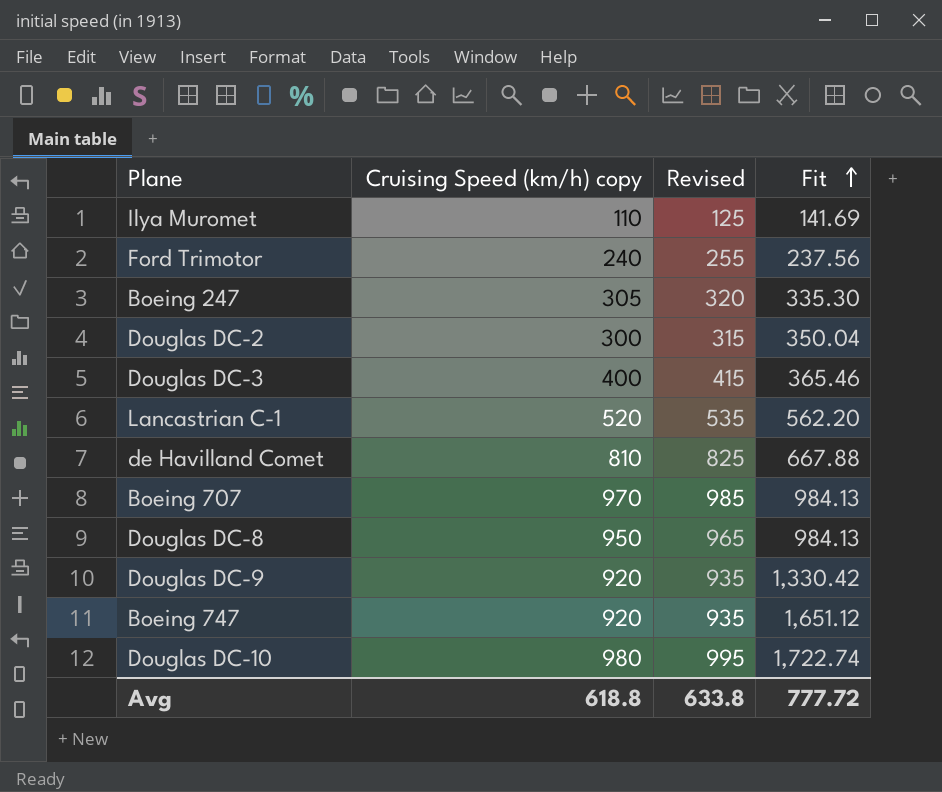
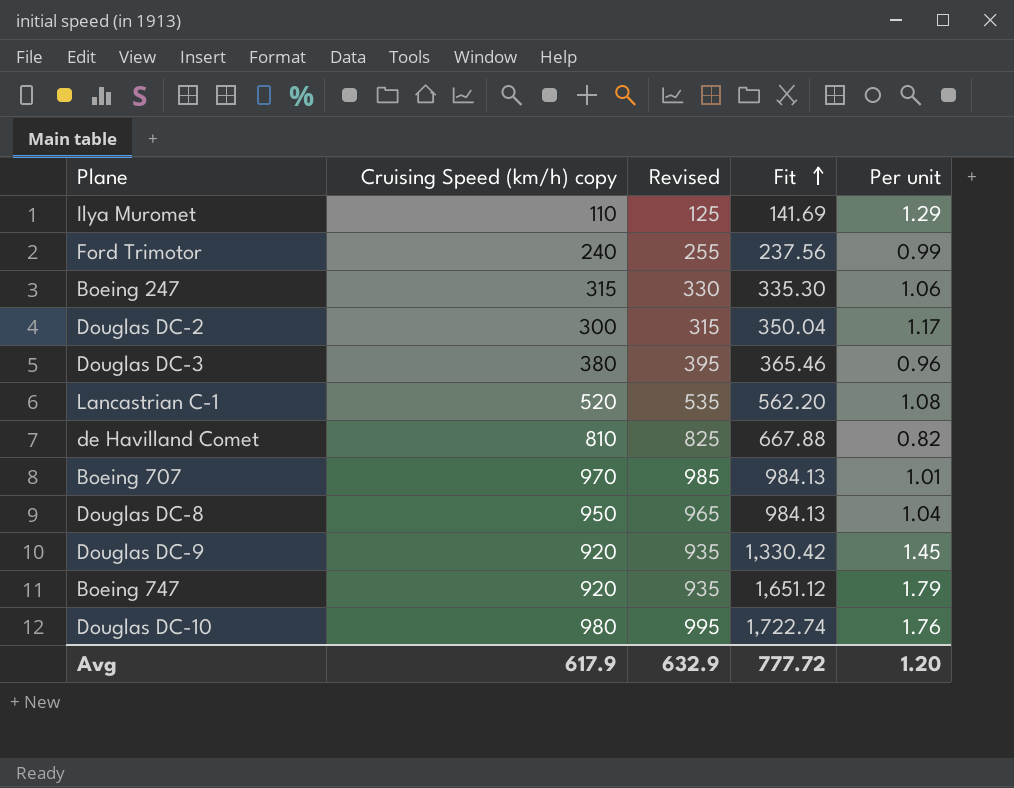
column Per unit | formula: none -> [Fit] / [Cruising Speed (km/h) copy]
Boeing 247 | Cruising Speed (km/h) copy: 305 -> 315
Boeing 247 | Revised: 320 -> 330
Douglas DC-3 | Cruising Speed (km/h) copy: 400 -> 380
Douglas DC-3 | Revised: 415 -> 395
Avg | Cruising Speed (km/h) copy: 618.8 -> 617.9
Avg | Revised: 633.8 -> 632.9

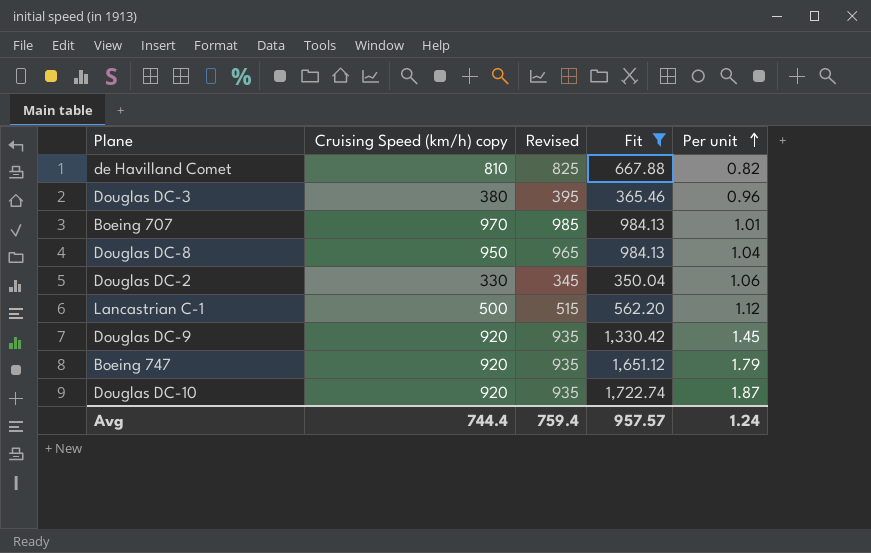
filter: none -> Fit >= 350.04
row order: Fit ascending -> Per unit ascending
Douglas DC-2 | Cruising Speed (km/h) copy: 300 -> 330
Douglas DC-2 | Revised: 315 -> 345
Douglas DC-2 | Per unit: 1.17 -> 1.06
Lancastrian C-1 | Cruising Speed (km/h) copy: 520 -> 500
Lancastrian C-1 | Revised: 535 -> 515
Lancastrian C-1 | Per unit: 1.08 -> 1.12
Douglas DC-10 | Cruising Speed (km/h) copy: 980 -> 920
Douglas DC-10 | Revised: 995 -> 935
Douglas DC-10 | Per unit: 1.76 -> 1.87
Avg | Cruising Speed (km/h) copy: 617.9 -> 744.4
Avg | Revised: 632.9 -> 759.4
Avg | Fit: 777.72 -> 957.57
Avg | Per unit: 1.20 -> 1.24

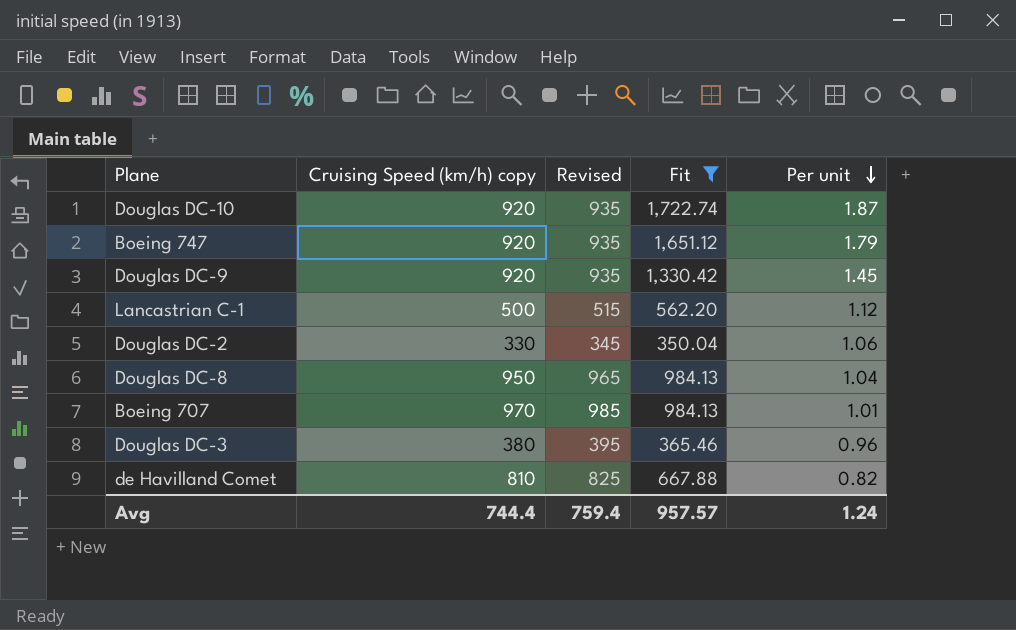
row order: Per unit ascending -> Per unit descending

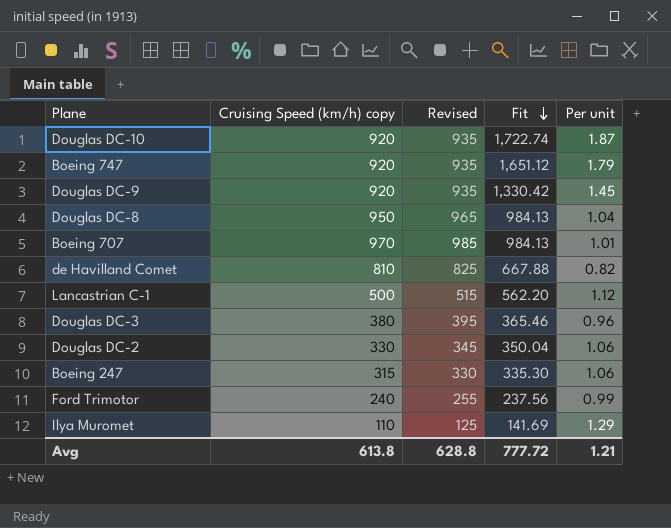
filter: Fit >= 350.04 -> none
row order: Per unit descending -> Fit descending
Avg | Cruising Speed (km/h) copy: 744.4 -> 613.8
Avg | Revised: 759.4 -> 628.8
Avg | Fit: 957.57 -> 777.72
Avg | Per unit: 1.24 -> 1.21

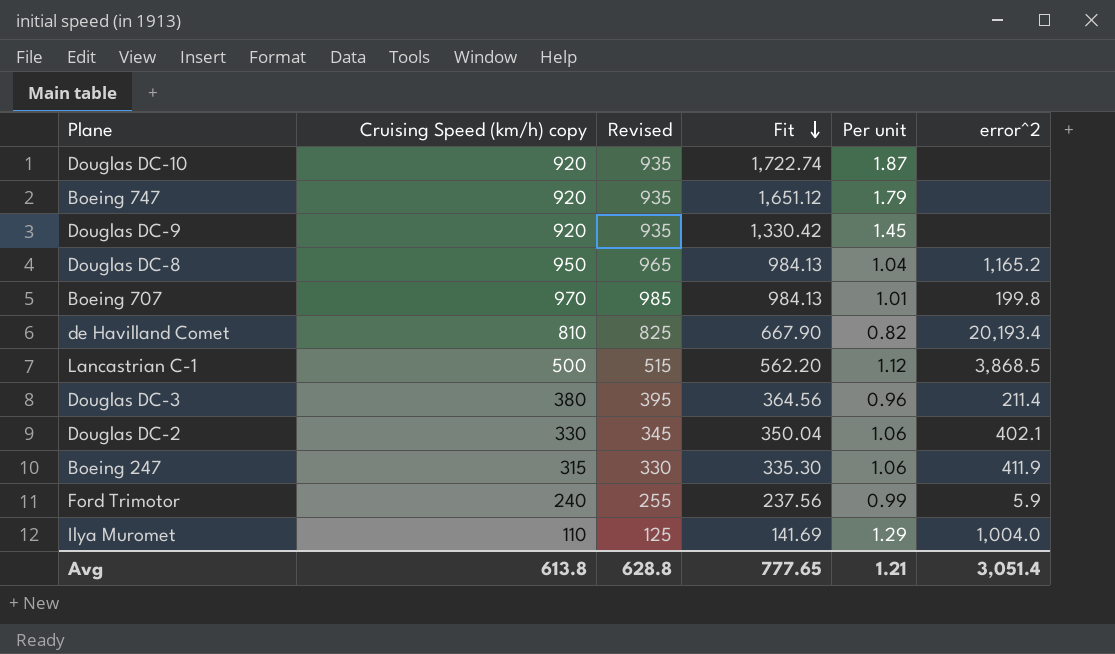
column error^2 | position: none -> 6
de Havilland Comet | Fit: 667.88 -> 667.90
Douglas DC-3 | Fit: 365.46 -> 364.56
Avg | Fit: 777.72 -> 777.65

